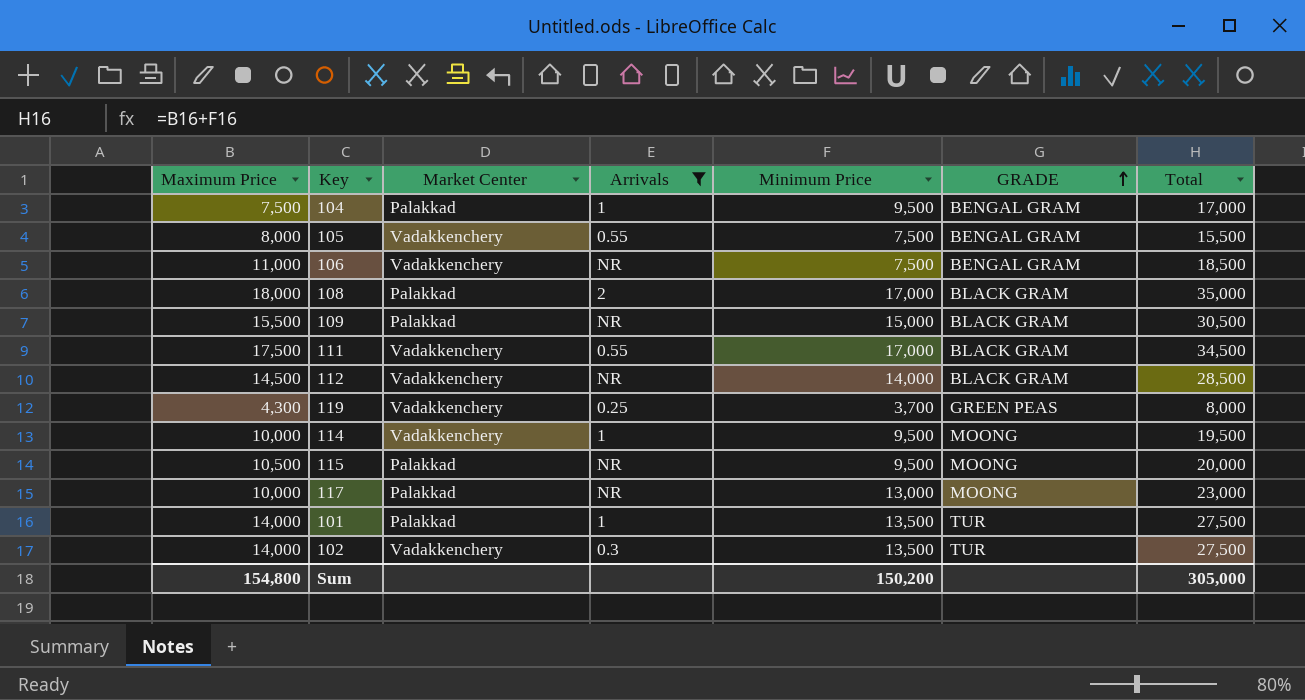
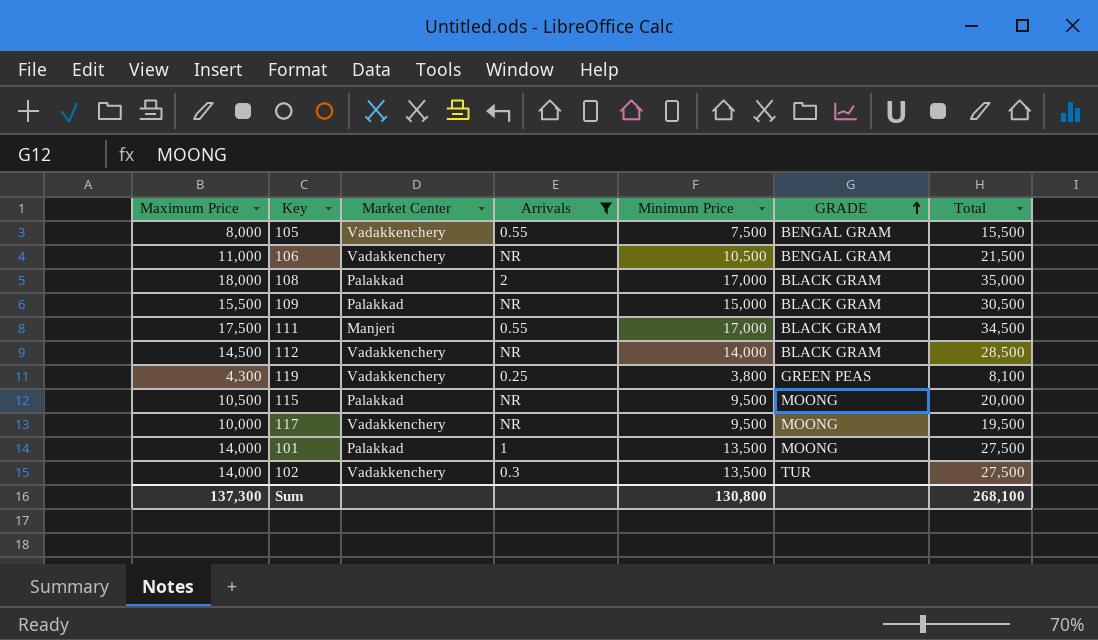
row 104: 7,500 | Palakkad | 1 | 9,500 | BENGAL GRAM | 17,000 -> none
row 114: 10,000 | Vadakkenchery | 1 | 9,500 | MOONG | 19,500 -> none
106 | Minimum Price: 7,500 -> 10,500
106 | Total: 18,500 -> 21,500
111 | Market Center: Vadakkenchery -> Manjeri
119 | Minimum Price: 3,700 -> 3,800
119 | Total: 8,000 -> 8,100
117 | Market Center: Palakkad -> Vadakkenchery
117 | Minimum Price: 13,000 -> 9,500
117 | Total: 23,000 -> 19,500
101 | GRADE: TUR -> MOONG
Sum | Maximum Price: 154,800 -> 137,300
Sum | Minimum Price: 150,200 -> 130,800
Sum | Total: 305,000 -> 268,100

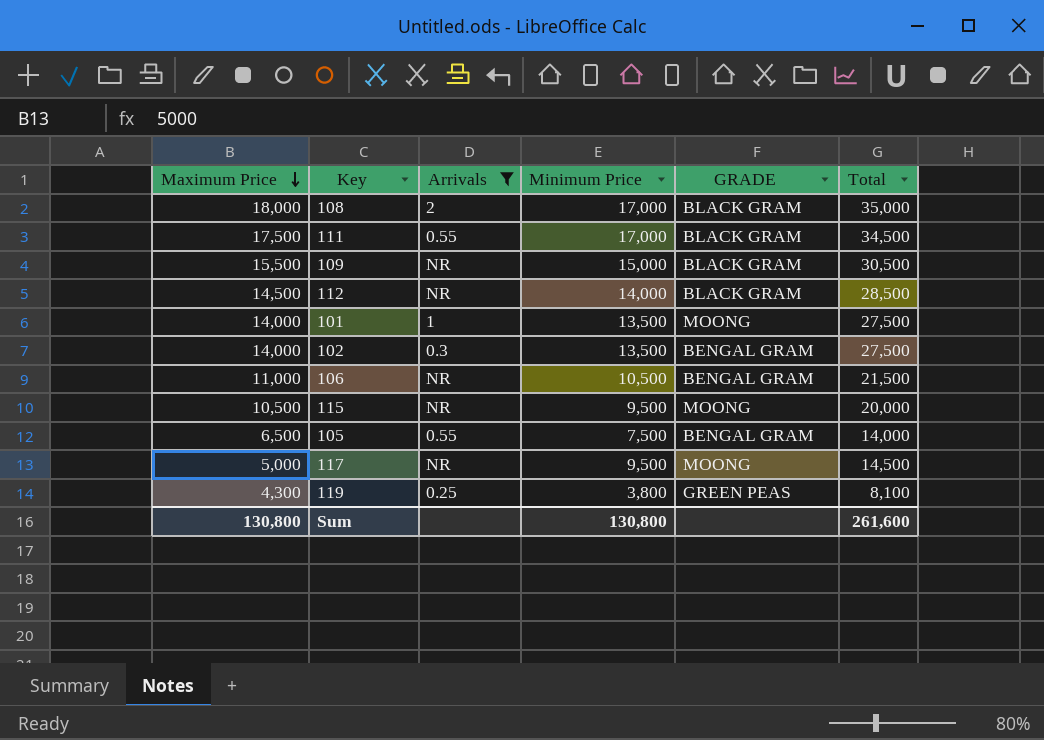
row order: GRADE ascending -> Maximum Price descending
column Market Center | position: 3 -> none
102 | GRADE: TUR -> BENGAL GRAM
105 | Maximum Price: 8,000 -> 6,500
105 | Total: 15,500 -> 14,000
117 | Maximum Price: 10,000 -> 5,000
117 | Total: 19,500 -> 14,500
Sum | Maximum Price: 137,300 -> 130,800
Sum | Total: 268,100 -> 261,600

